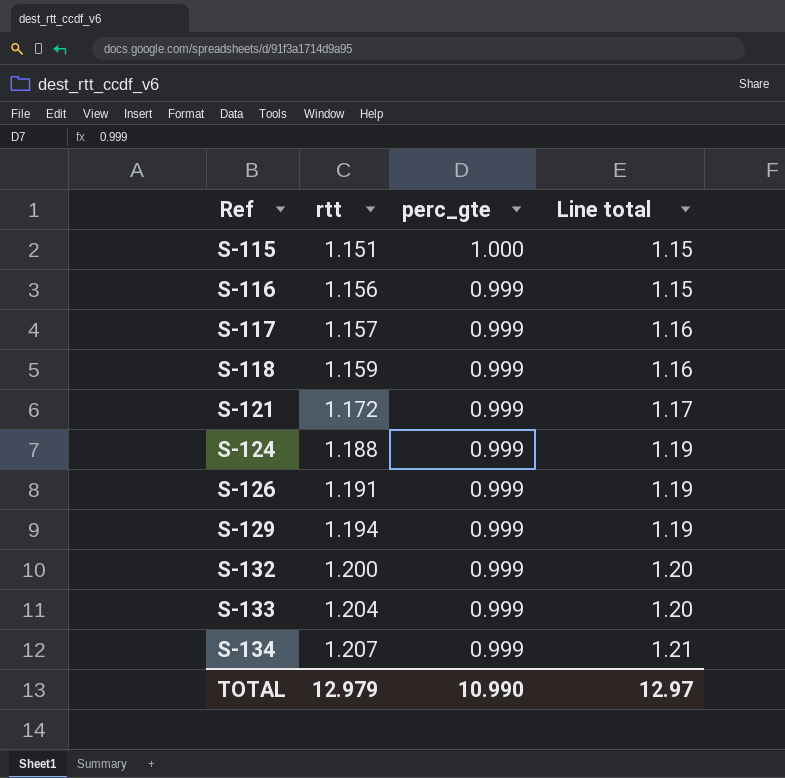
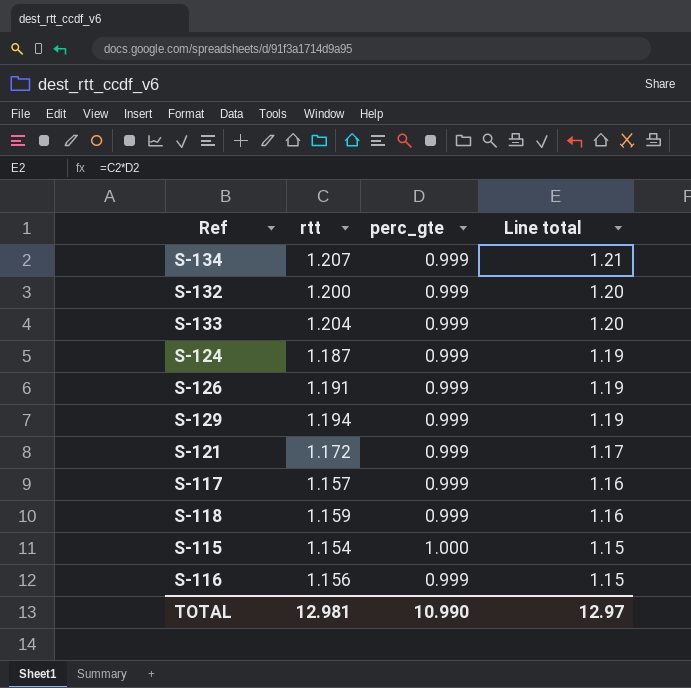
row order: Ref ascending -> Line total descending
S-124 | rtt: 1.188 -> 1.187
S-115 | rtt: 1.151 -> 1.154
TOTAL | rtt: 12.979 -> 12.981

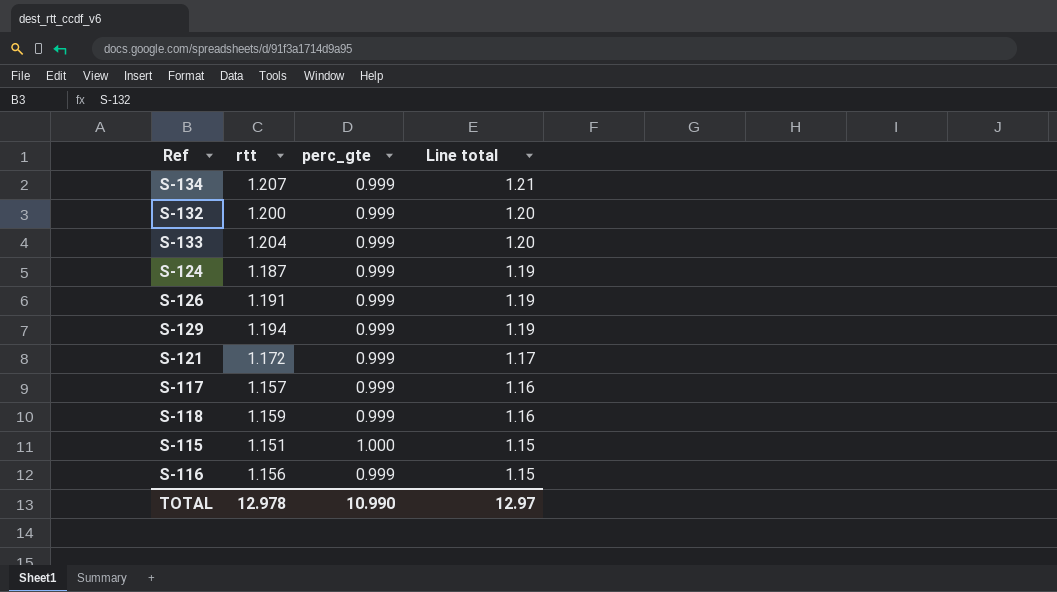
S-115 | rtt: 1.154 -> 1.151
TOTAL | rtt: 12.981 -> 12.978

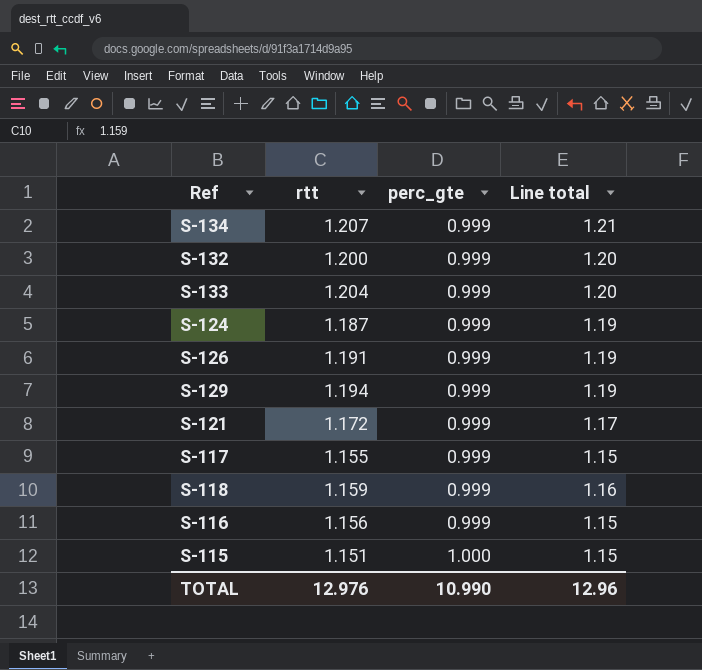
row order: Line total descending -> perc_gte ascending
S-117 | rtt: 1.157 -> 1.155
S-117 | Line total: 1.16 -> 1.15
TOTAL | rtt: 12.978 -> 12.976
TOTAL | Line total: 12.97 -> 12.96

